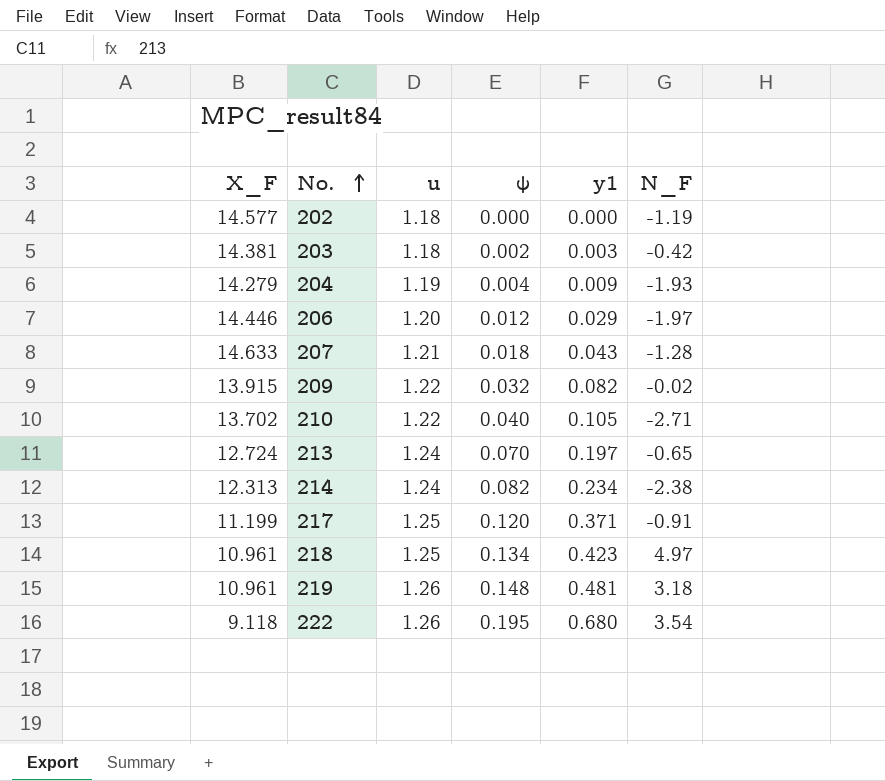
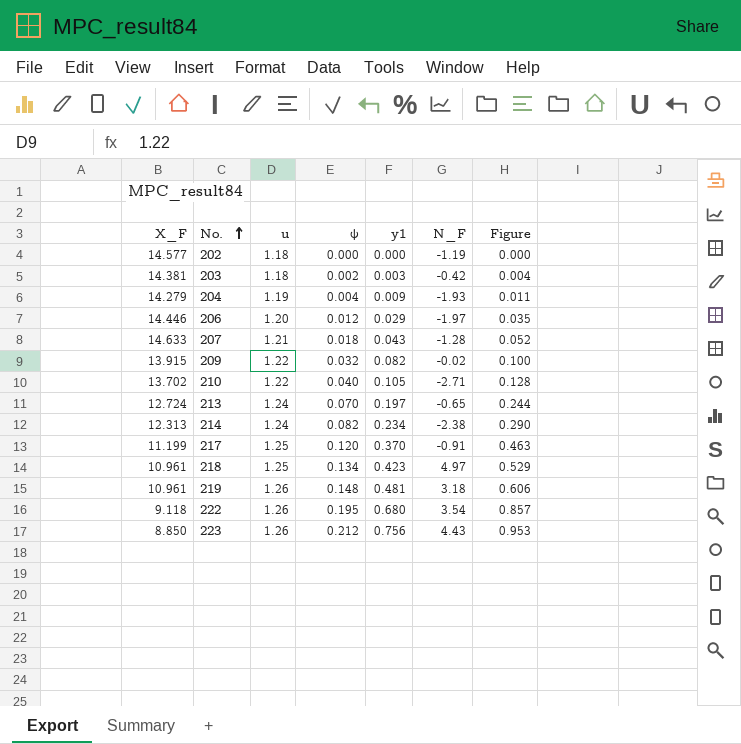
column Figure | formula: none -> [u] * [y1]
217 | y1: 0.371 -> 0.370
row 223: none -> 8.850 | 1.26 | 0.212 | 0.756 | 4.43 | 0.953

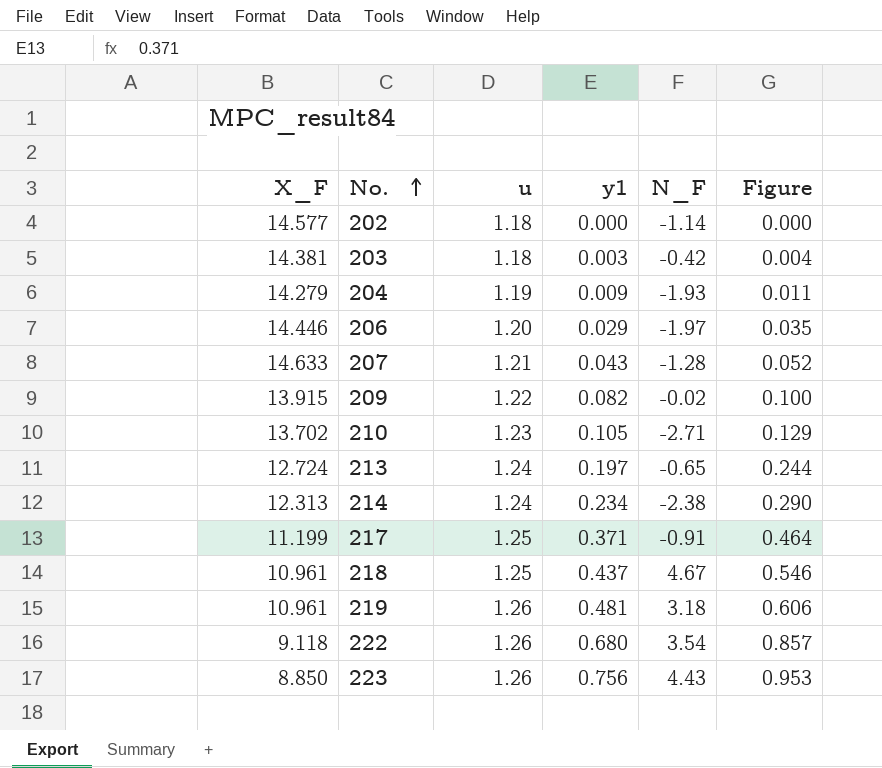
column ψ | position: 4 -> none
202 | N_F: -1.19 -> -1.14
210 | u: 1.22 -> 1.23
210 | Figure: 0.128 -> 0.129
217 | y1: 0.370 -> 0.371
217 | Figure: 0.463 -> 0.464
218 | y1: 0.423 -> 0.437
218 | N_F: 4.97 -> 4.67
218 | Figure: 0.529 -> 0.546

